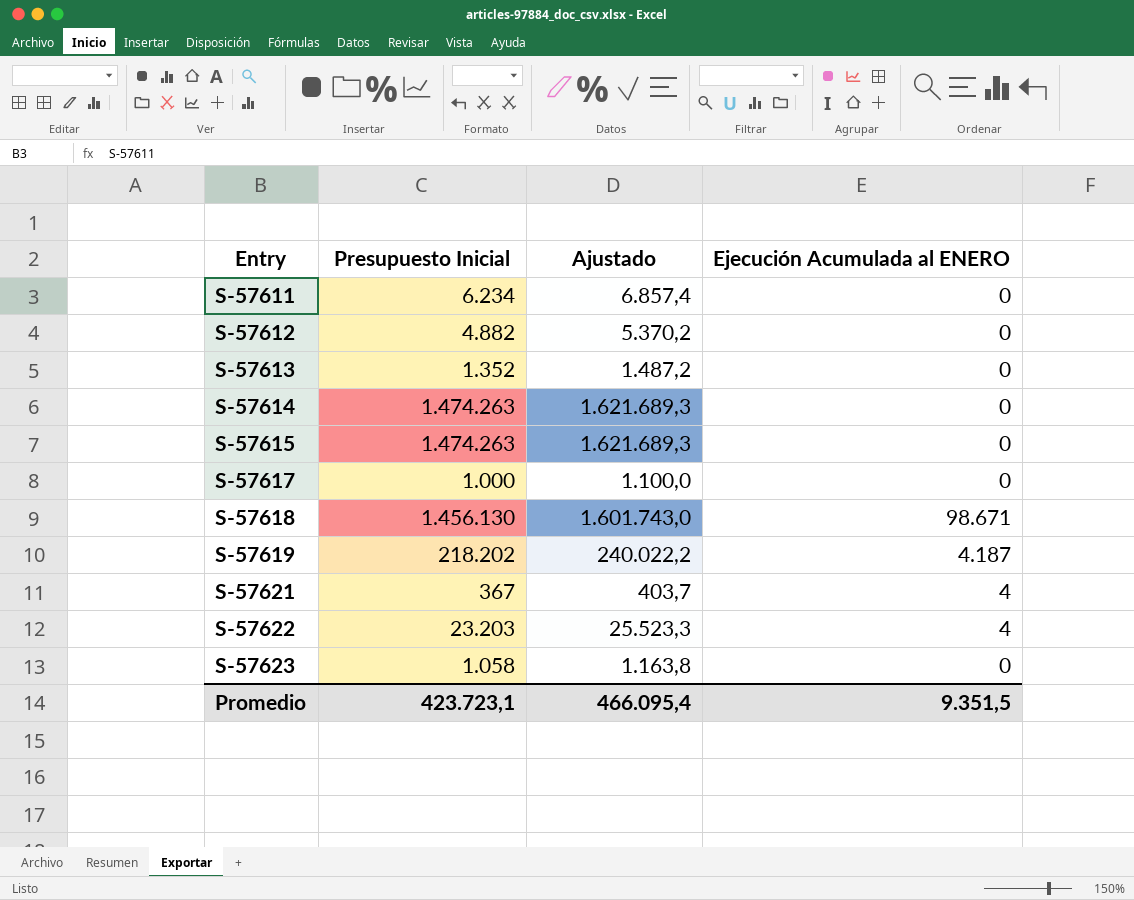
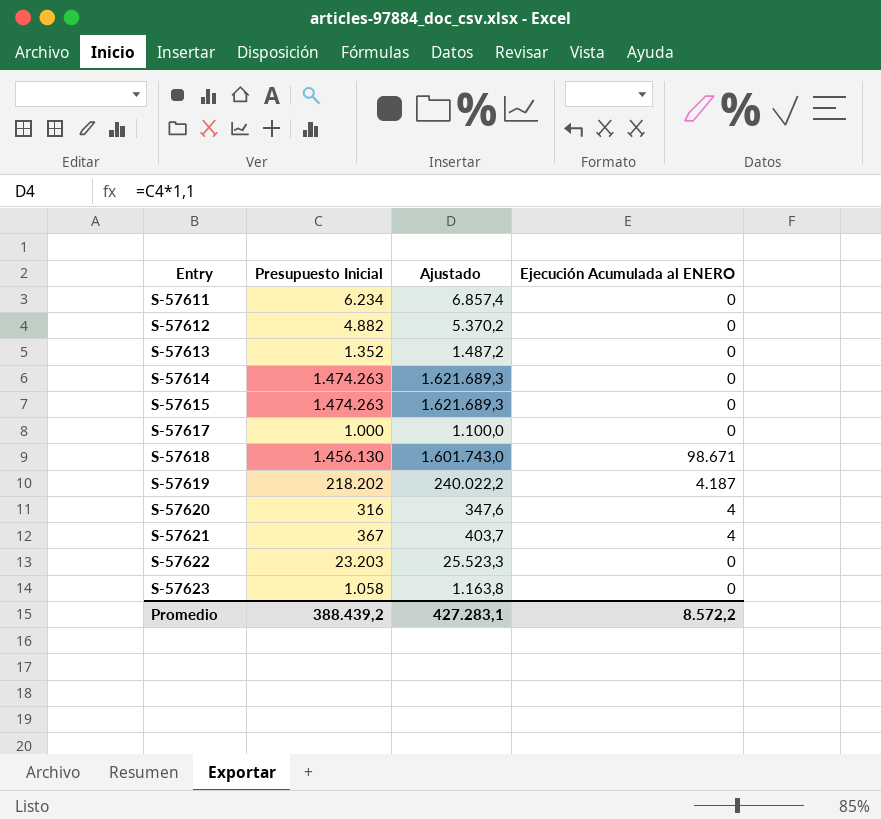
row S-57620: none -> 316 | 347,6 | 4
S-57622 | Ejecución Acumulada al ENERO: 4 -> 0
Promedio | Presupuesto Inicial: 423.723,1 -> 388.439,2
Promedio | Ajustado: 466.095,4 -> 427.283,1
Promedio | Ejecución Acumulada al ENERO: 9.351,5 -> 8.572,2

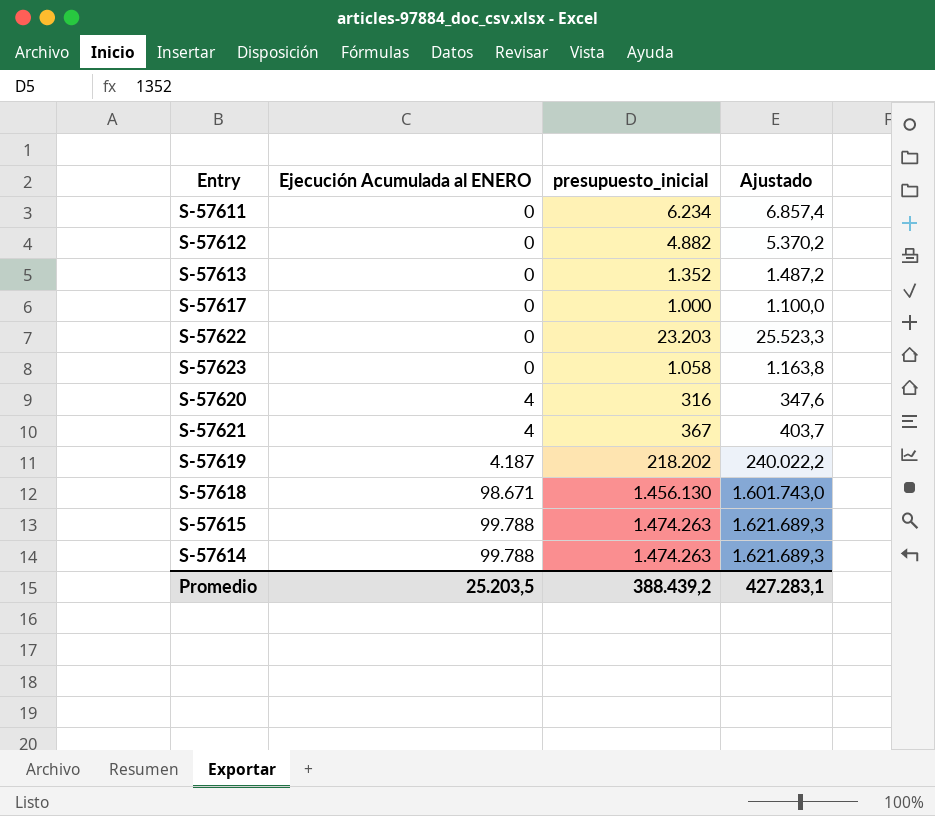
row order: Entry ascending -> Ejecución Acumulada al ENERO ascending
column Ejecución Acumulada al ENERO | position: 4 -> 2
column name: Presupuesto Inicial -> presupuesto_inicial
S-57615 | Ejecución Acumulada al ENERO: 0 -> 99.788
S-57614 | Ejecución Acumulada al ENERO: 0 -> 99.788
Promedio | Ejecución Acumulada al ENERO: 8.572,2 -> 25.203,5

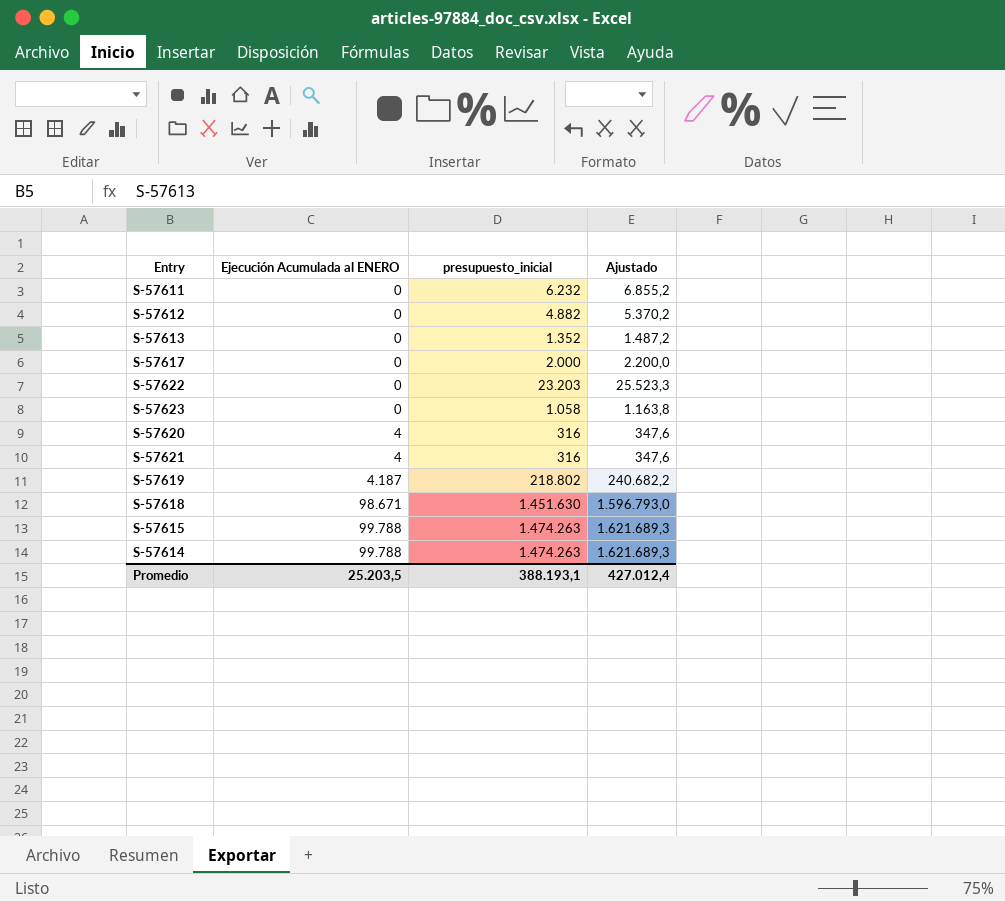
S-57611 | presupuesto_inicial: 6.234 -> 6.232
S-57611 | Ajustado: 6.857,4 -> 6.855,2
S-57617 | presupuesto_inicial: 1.000 -> 2.000
S-57617 | Ajustado: 1.100,0 -> 2.200,0
S-57621 | presupuesto_inicial: 367 -> 316
S-57621 | Ajustado: 403,7 -> 347,6
S-57619 | presupuesto_inicial: 218.202 -> 218.802
S-57619 | Ajustado: 240.022,2 -> 240.682,2
S-57618 | presupuesto_inicial: 1.456.130 -> 1.451.630
S-57618 | Ajustado: 1.601.743,0 -> 1.596.793,0
Promedio | presupuesto_inicial: 388.439,2 -> 388.193,1
Promedio | Ajustado: 427.283,1 -> 427.012,4

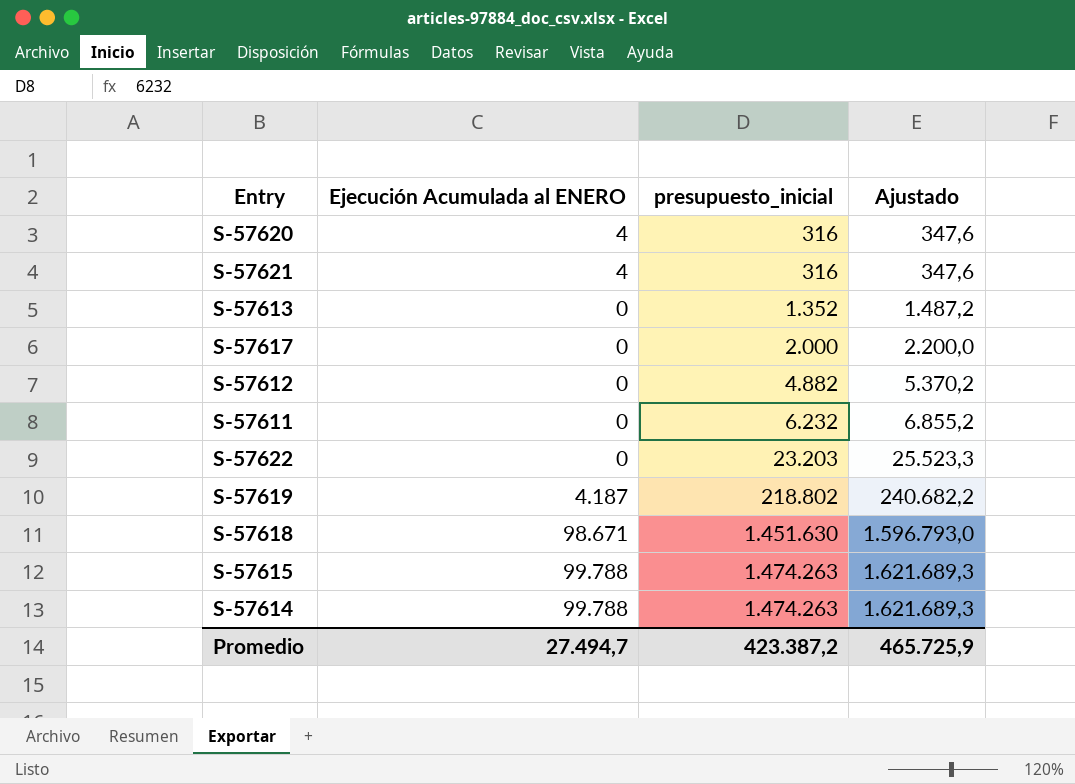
row order: Ejecución Acumulada al ENERO ascending -> presupuesto_inicial ascending
row S-57623: 0 | 1.058 | 1.163,8 -> none
Promedio | Ejecución Acumulada al ENERO: 25.203,5 -> 27.494,7
Promedio | presupuesto_inicial: 388.193,1 -> 423.387,2
Promedio | Ajustado: 427.012,4 -> 465.725,9

